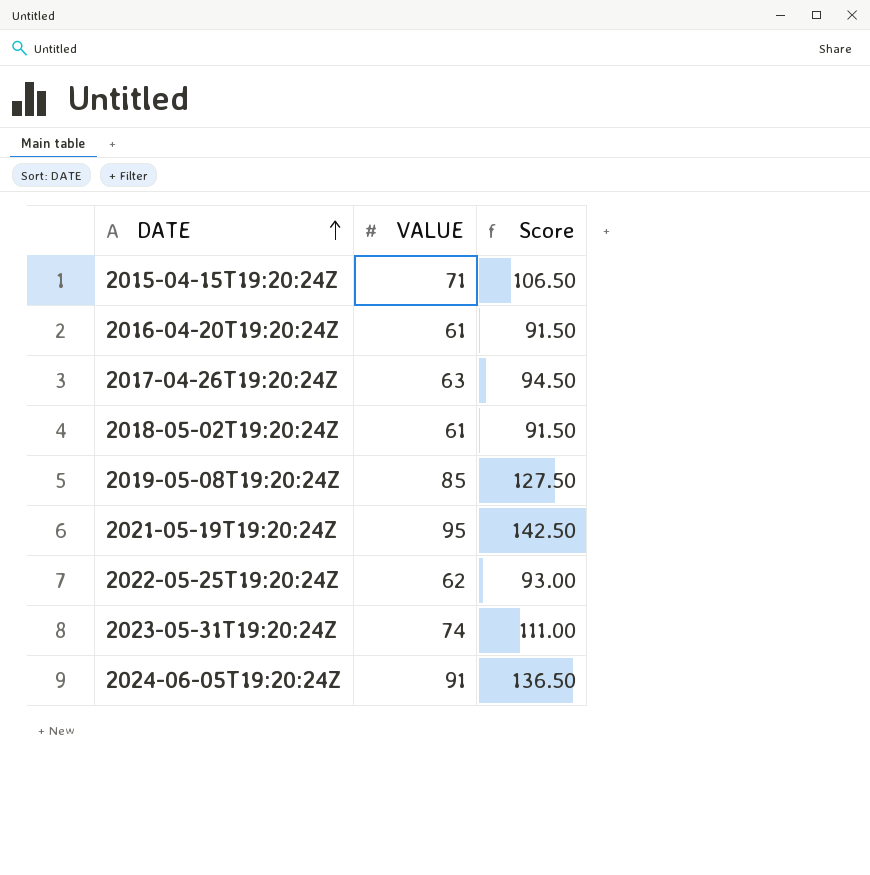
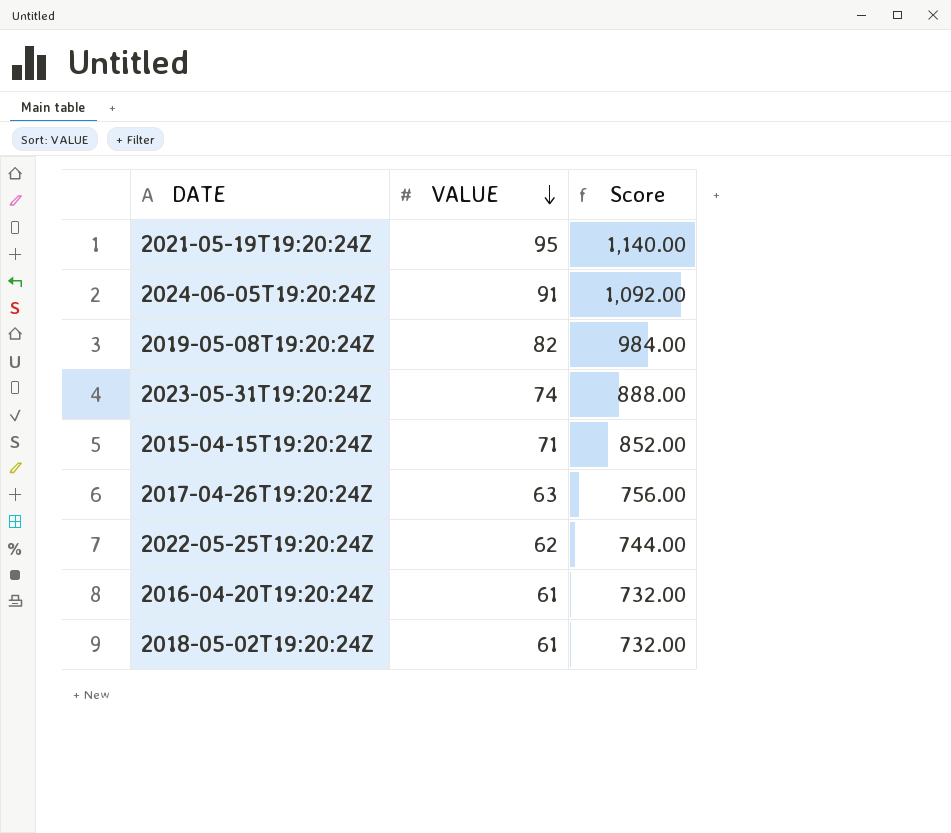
row order: DATE ascending -> VALUE descending
column Score | formula: [VALUE] * 1.5 -> [VALUE] * 12
2019-05-08T19:20:24Z | VALUE: 85 -> 82

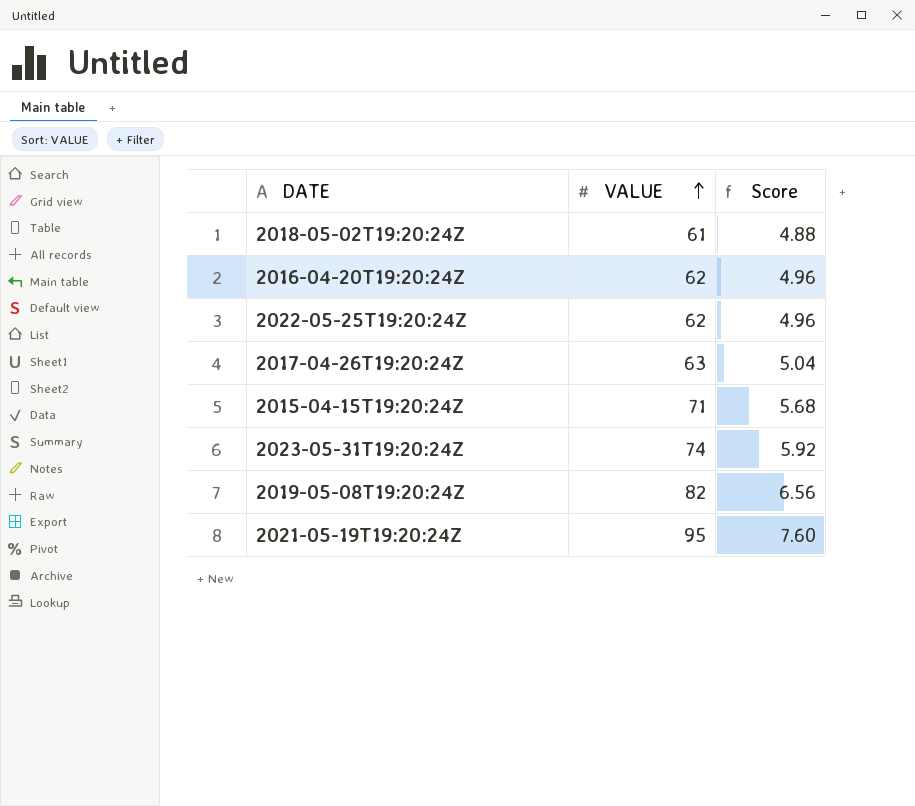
row order: VALUE descending -> VALUE ascending
column Score | formula: [VALUE] * 12 -> [VALUE] * 0.08
row 2024-06-05T19:20:24Z: 91 | 1,092.00 -> none
2016-04-20T19:20:24Z | VALUE: 61 -> 62

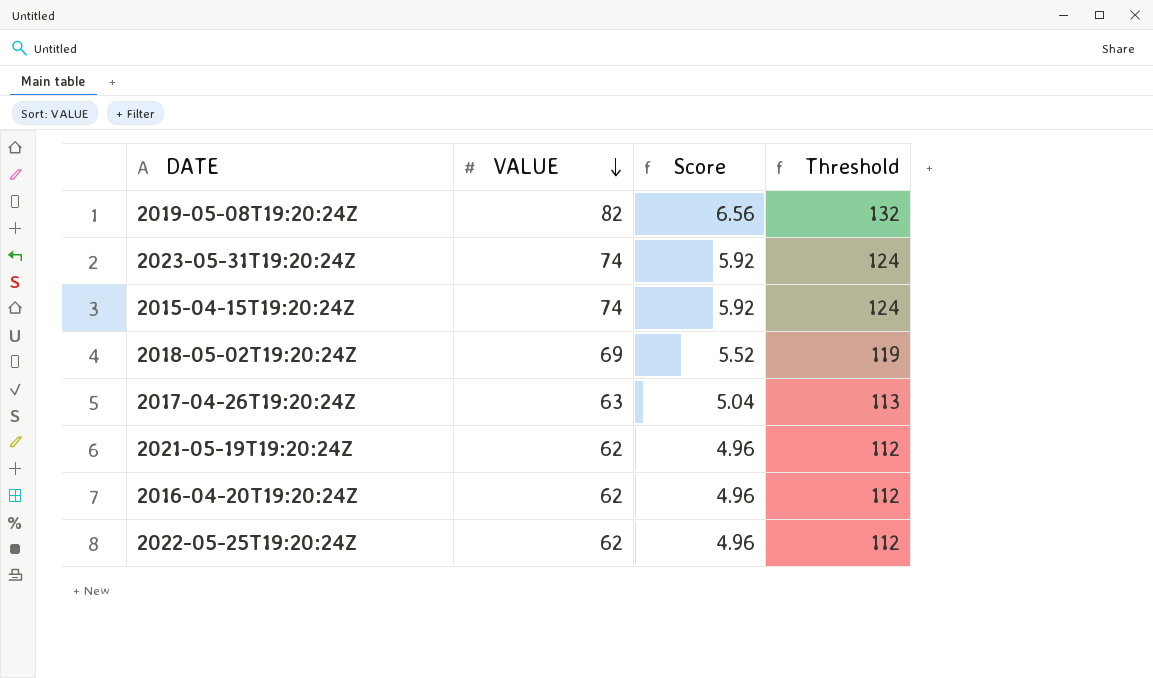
row order: VALUE ascending -> VALUE descending
column Threshold | formula: none -> [VALUE] + 50
2015-04-15T19:20:24Z | VALUE: 71 -> 74
2015-04-15T19:20:24Z | Score: 5.68 -> 5.92
2018-05-02T19:20:24Z | VALUE: 61 -> 69
2018-05-02T19:20:24Z | Score: 4.88 -> 5.52
2021-05-19T19:20:24Z | VALUE: 95 -> 62
2021-05-19T19:20:24Z | Score: 7.60 -> 4.96

